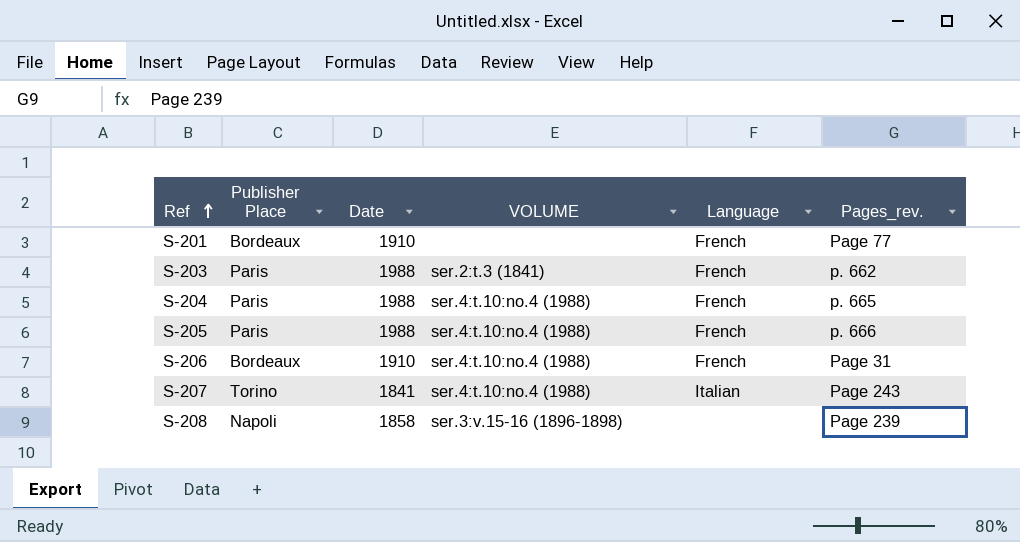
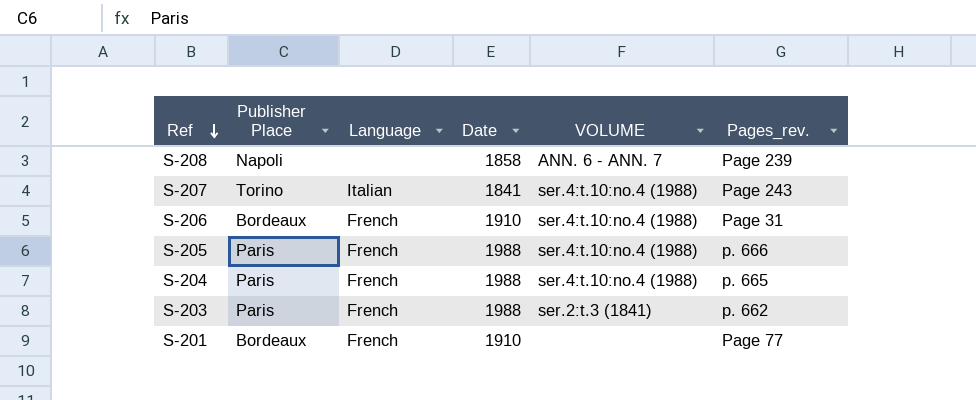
row order: Ref ascending -> Ref descending
column Language | position: 5 -> 3
S-208 | VOLUME: ser.3:v.15-16 (1896-1898) -> ANN. 6 - ANN. 7

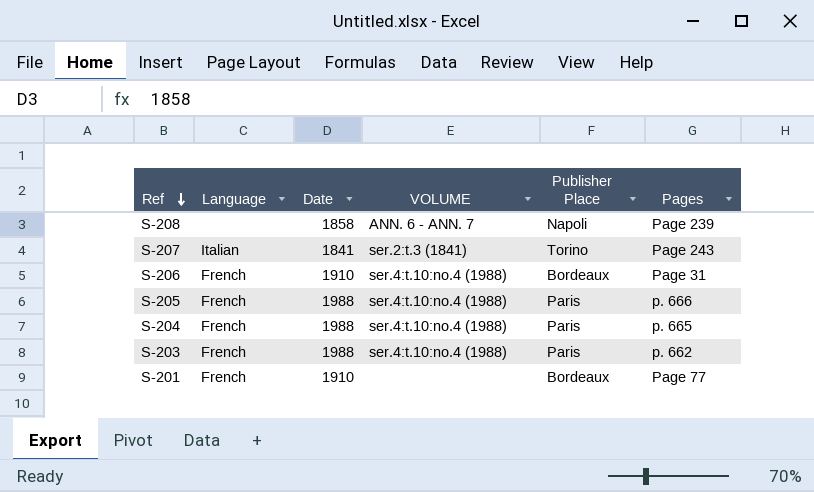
column Publisher Place | position: 2 -> 5
column name: Pages_rev. -> Pages
S-207 | VOLUME: ser.4:t.10:no.4 (1988) -> ser.2:t.3 (1841)
S-203 | VOLUME: ser.2:t.3 (1841) -> ser.4:t.10:no.4 (1988)

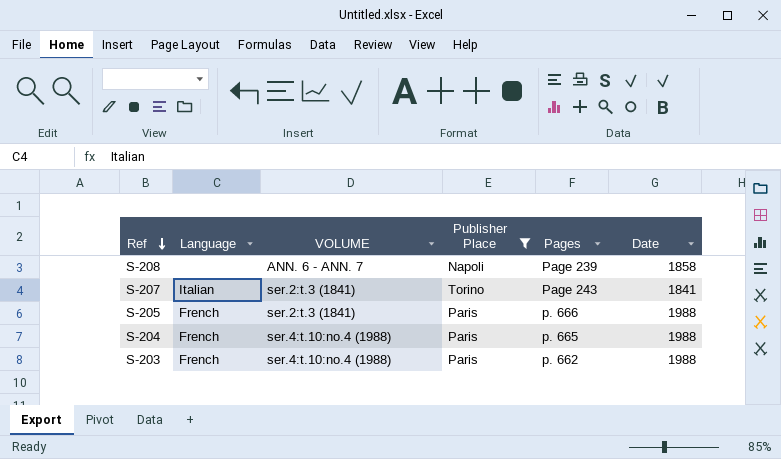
filter: none -> Publisher Place != Bordeaux
column Date | position: 3 -> 6
S-205 | VOLUME: ser.4:t.10:no.4 (1988) -> ser.2:t.3 (1841)

